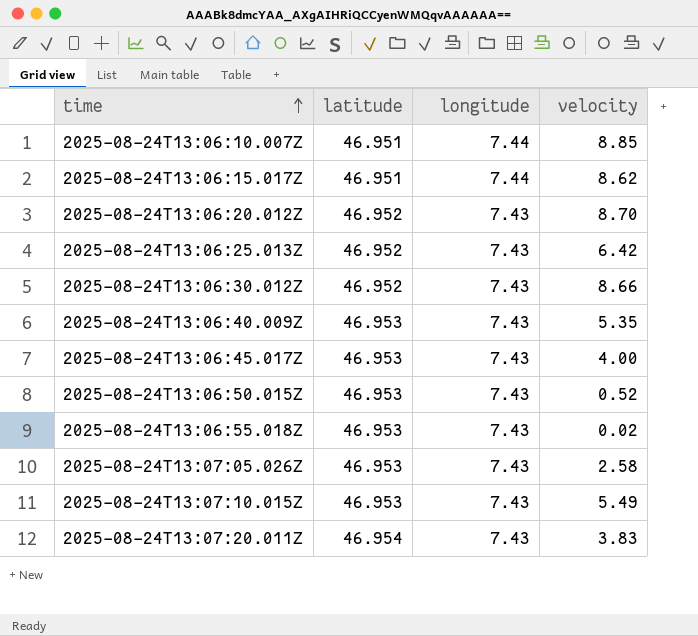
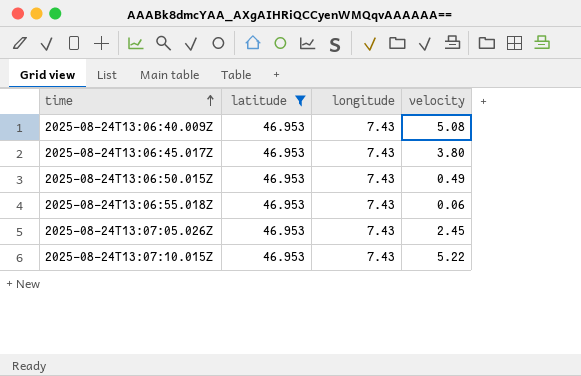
filter: none -> latitude = 46.953
2025-08-24T13:06:40.009Z | velocity: 5.35 -> 5.08
2025-08-24T13:06:45.017Z | velocity: 4.00 -> 3.80
2025-08-24T13:06:50.015Z | velocity: 0.52 -> 0.49
2025-08-24T13:06:55.018Z | velocity: 0.02 -> 0.06
2025-08-24T13:07:05.026Z | velocity: 2.58 -> 2.45
2025-08-24T13:07:10.015Z | velocity: 5.49 -> 5.22

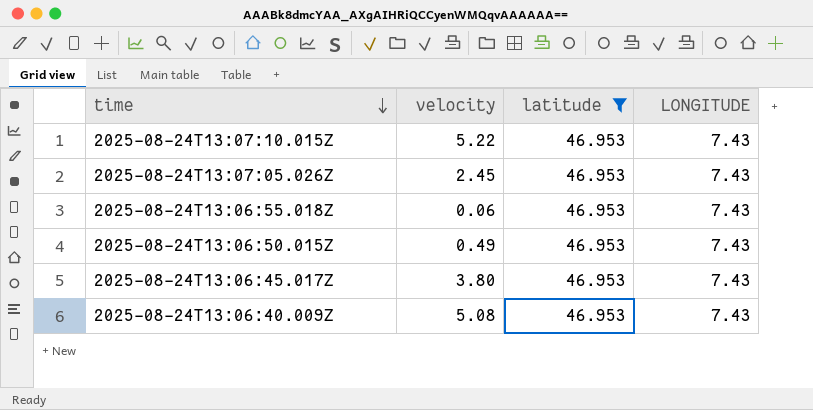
row order: time ascending -> time descending
column velocity | position: 4 -> 2
column name: longitude -> LONGITUDE

